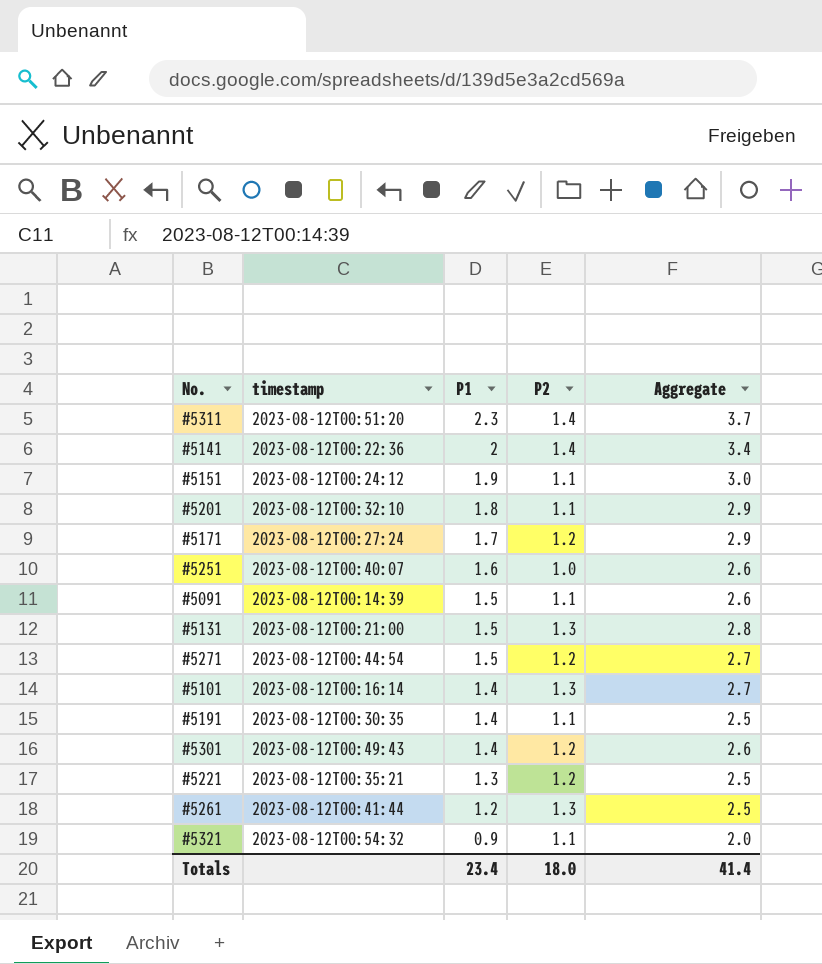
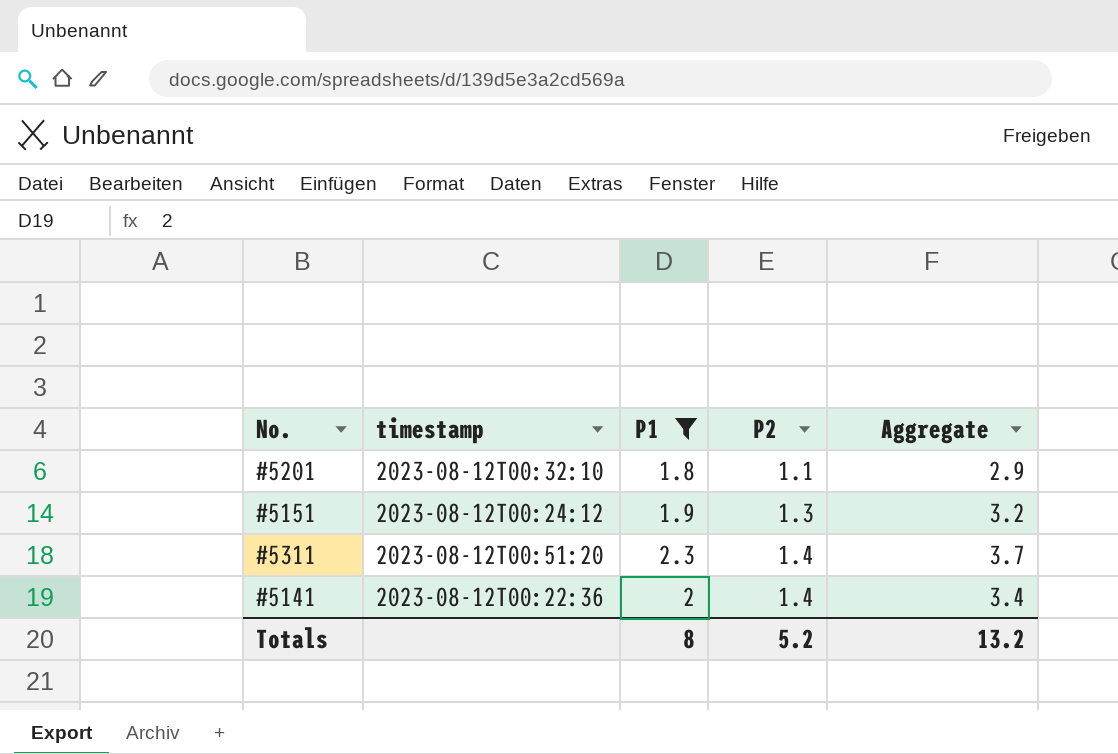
filter: none -> P1 >= 1.8
row order: P1 descending -> P2 ascending
#5151 | P2: 1.1 -> 1.3
#5151 | Aggregate: 3.0 -> 3.2
Totals | P1: 23.4 -> 8
Totals | P2: 18.0 -> 5.2
Totals | Aggregate: 41.4 -> 13.2

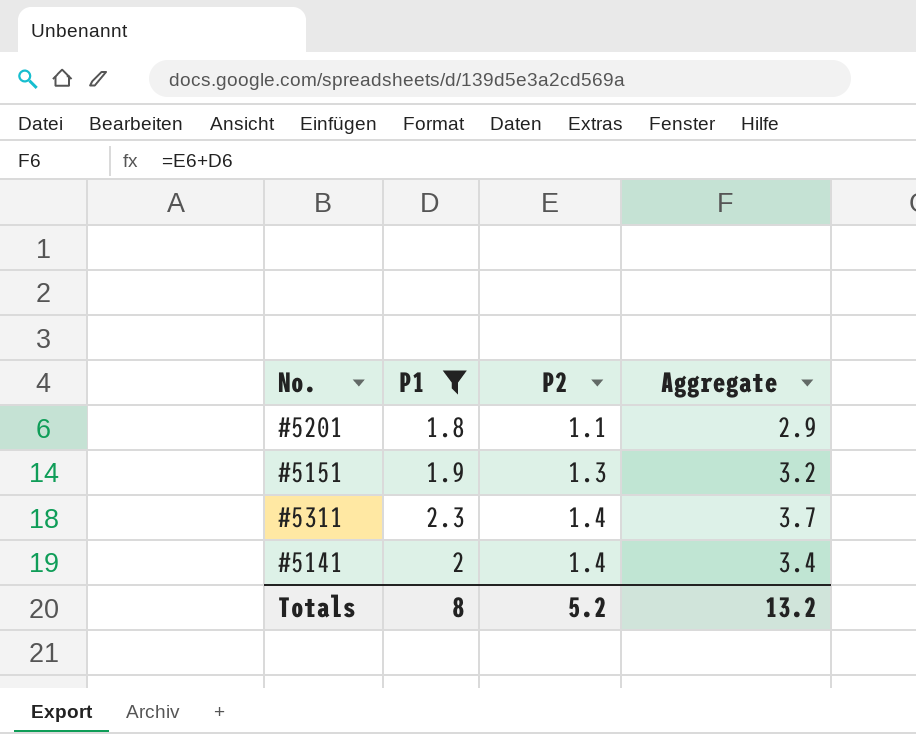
column timestamp | position: 2 -> none

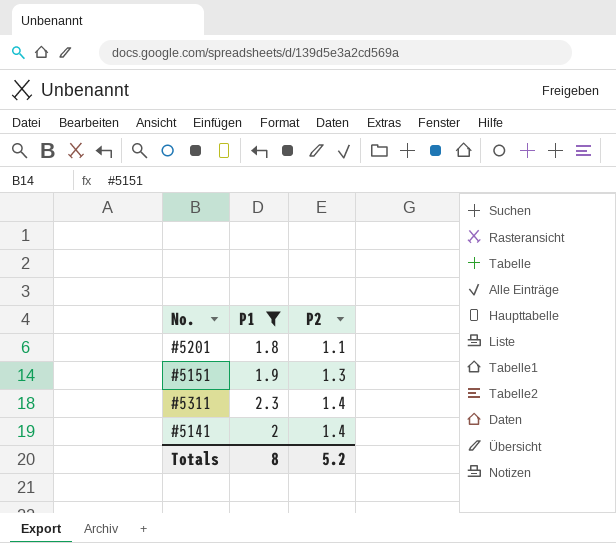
column Aggregate | formula: [P1] + [P2] -> none

